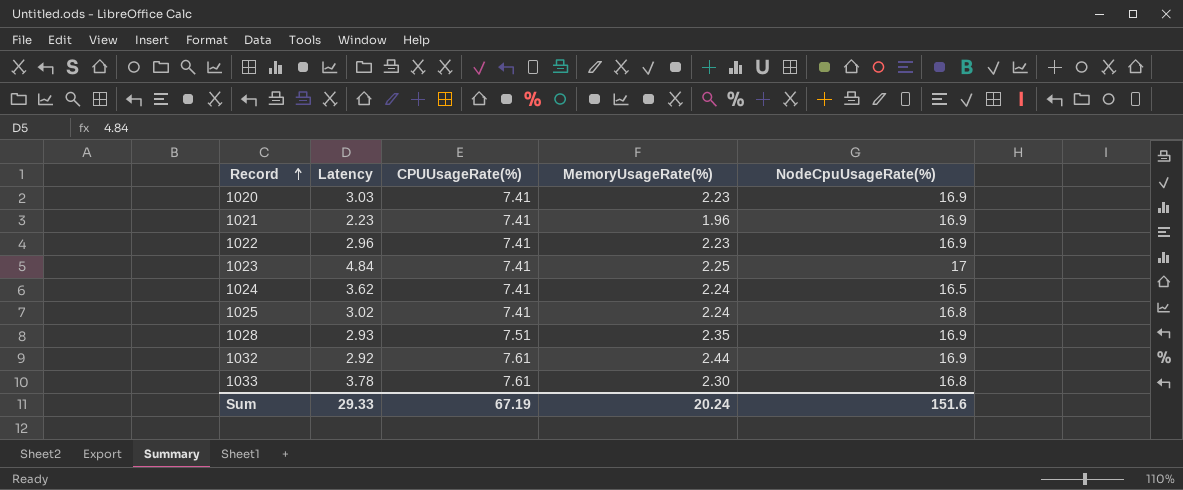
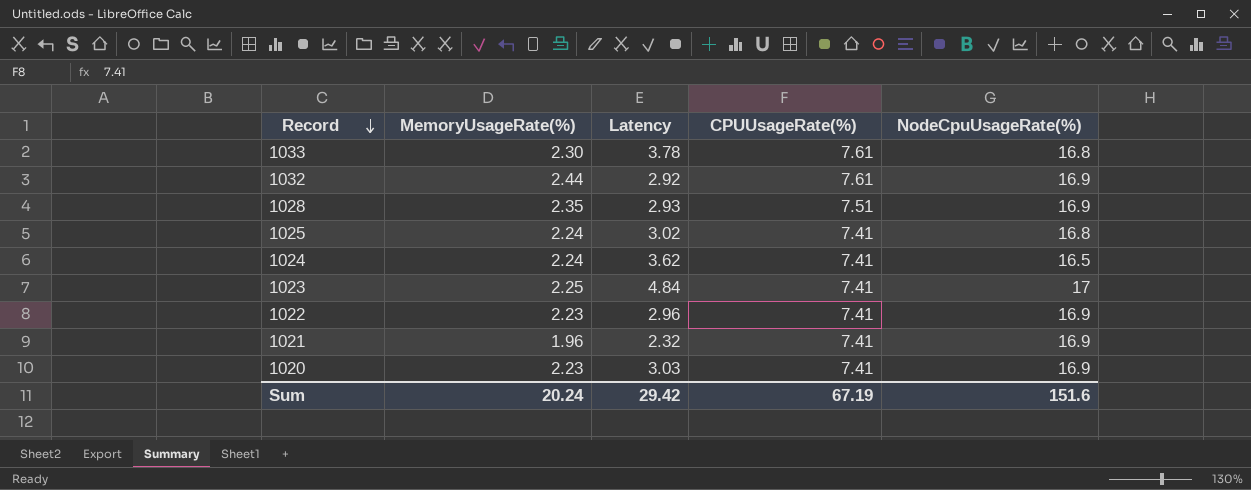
row order: Record ascending -> Record descending
column MemoryUsageRate(%) | position: 4 -> 2
1021 | Latency: 2.23 -> 2.32
Sum | Latency: 29.33 -> 29.42

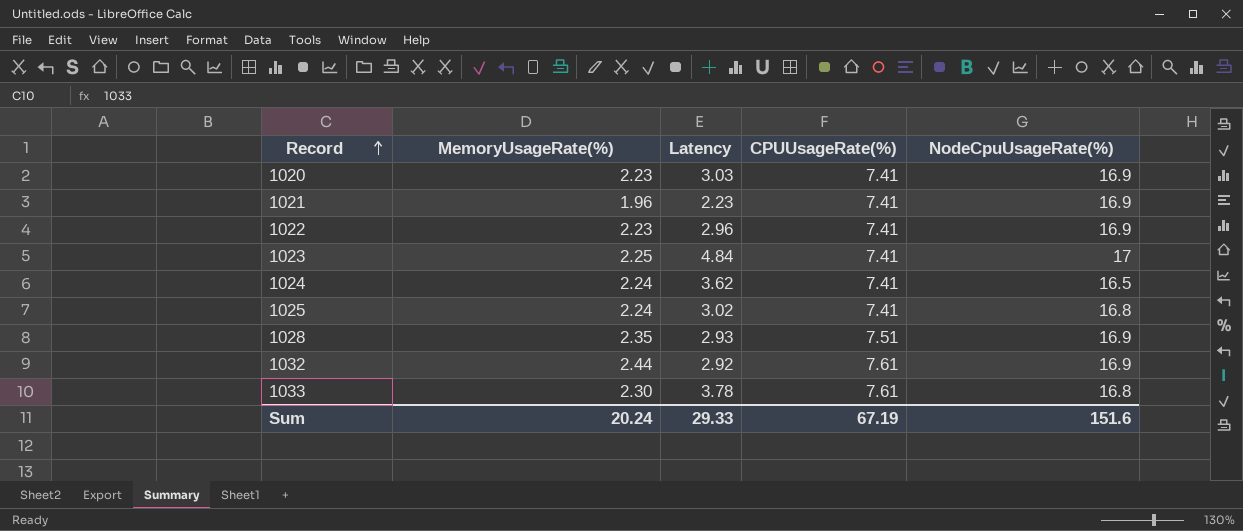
row order: Record descending -> Record ascending
1021 | Latency: 2.32 -> 2.23
Sum | Latency: 29.42 -> 29.33

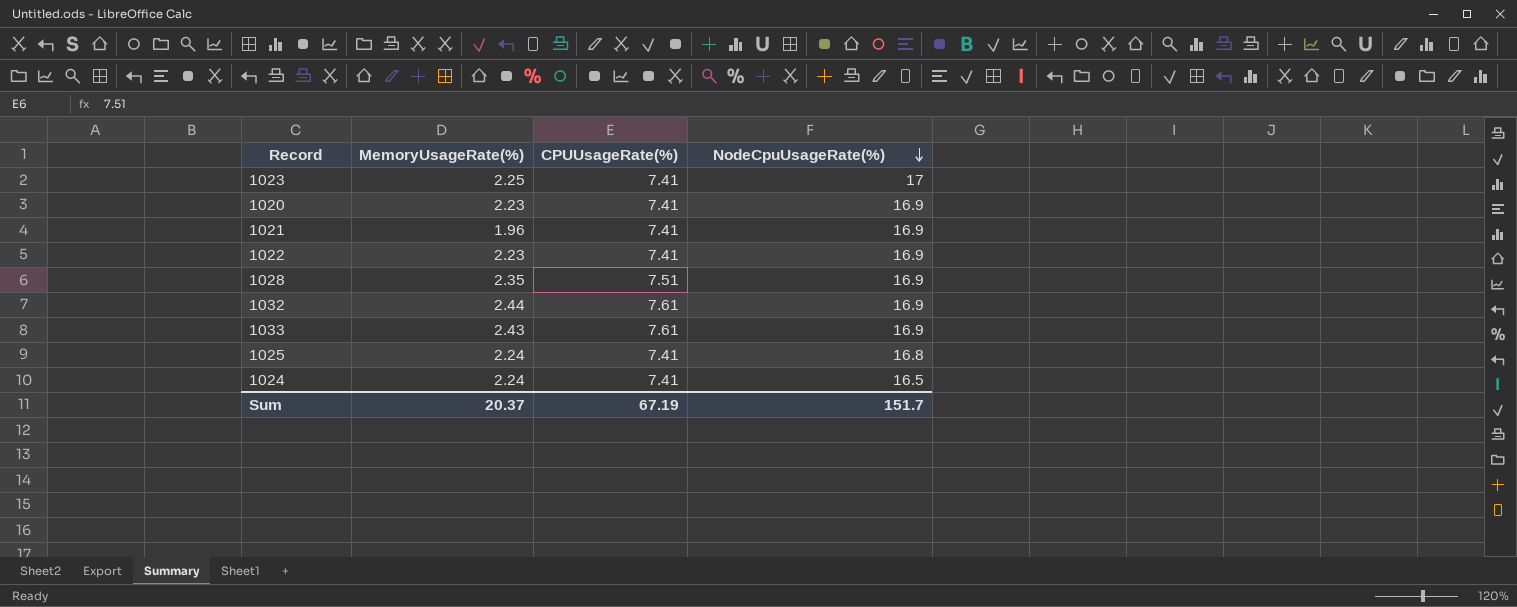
row order: Record ascending -> NodeCpuUsageRate(%) descending
column Latency | position: 3 -> none
1033 | MemoryUsageRate(%): 2.30 -> 2.43
1033 | NodeCpuUsageRate(%): 16.8 -> 16.9
Sum | MemoryUsageRate(%): 20.24 -> 20.37
Sum | NodeCpuUsageRate(%): 151.6 -> 151.7

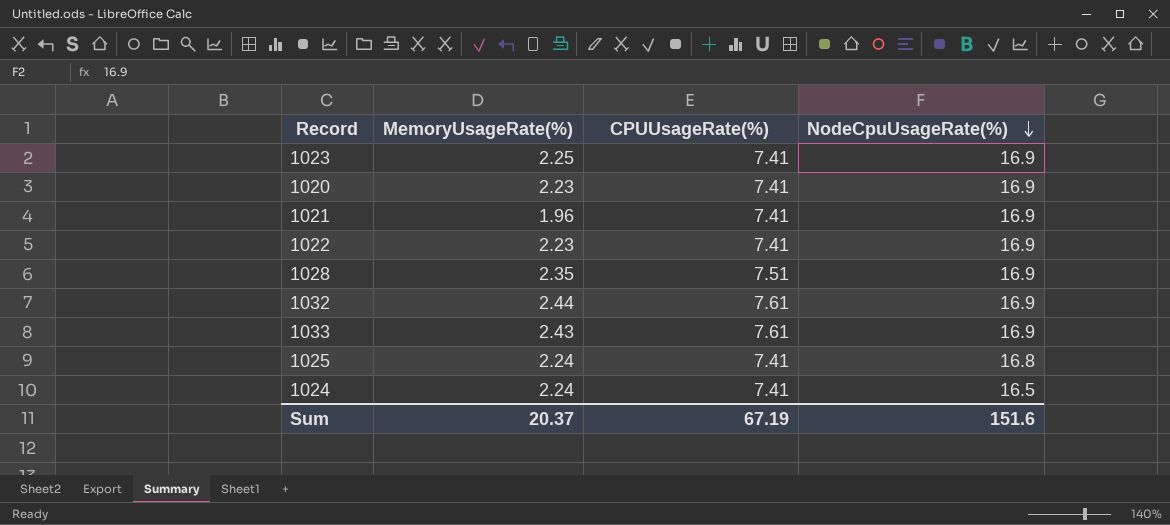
1023 | NodeCpuUsageRate(%): 17 -> 16.9
Sum | NodeCpuUsageRate(%): 151.7 -> 151.6

